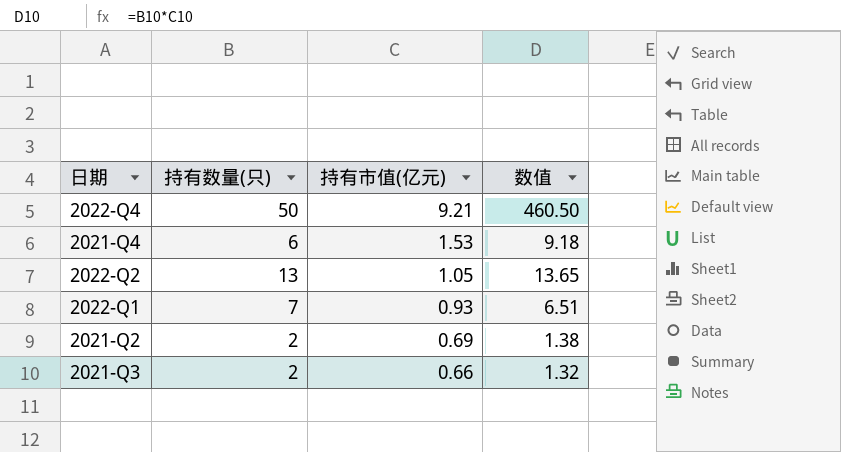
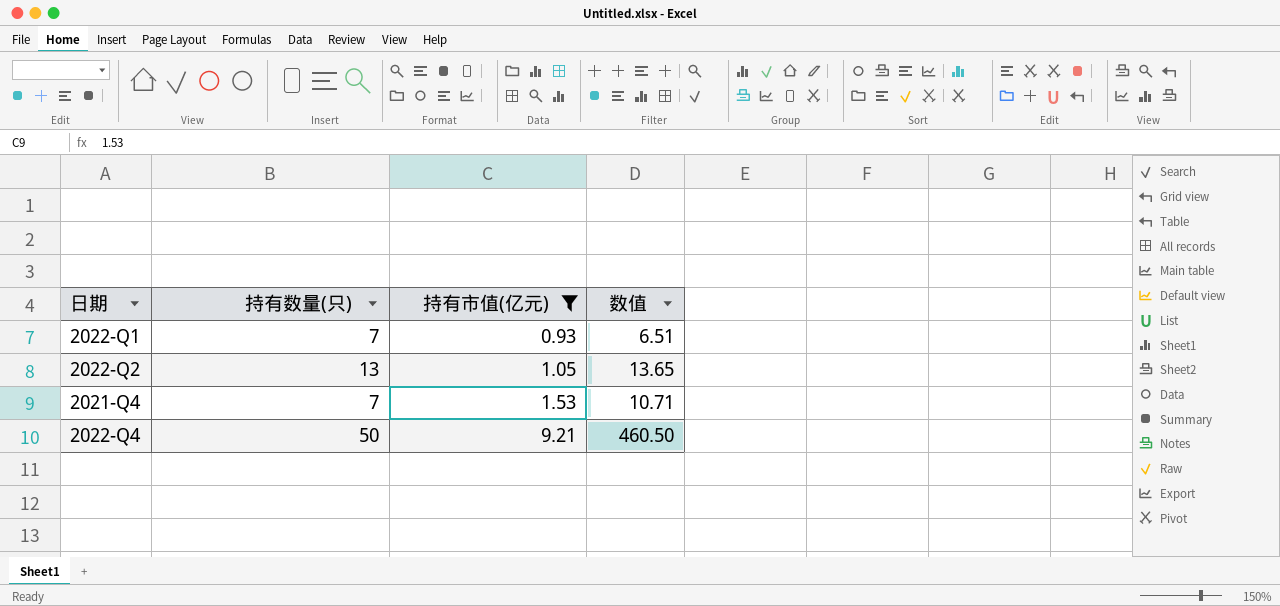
filter: none -> 持有市值(亿元) >= 0.93
row order: 持有市值(亿元) descending -> 持有市值(亿元) ascending
2021-Q4 | 持有数量(只): 6 -> 7
2021-Q4 | 数值: 9.18 -> 10.71

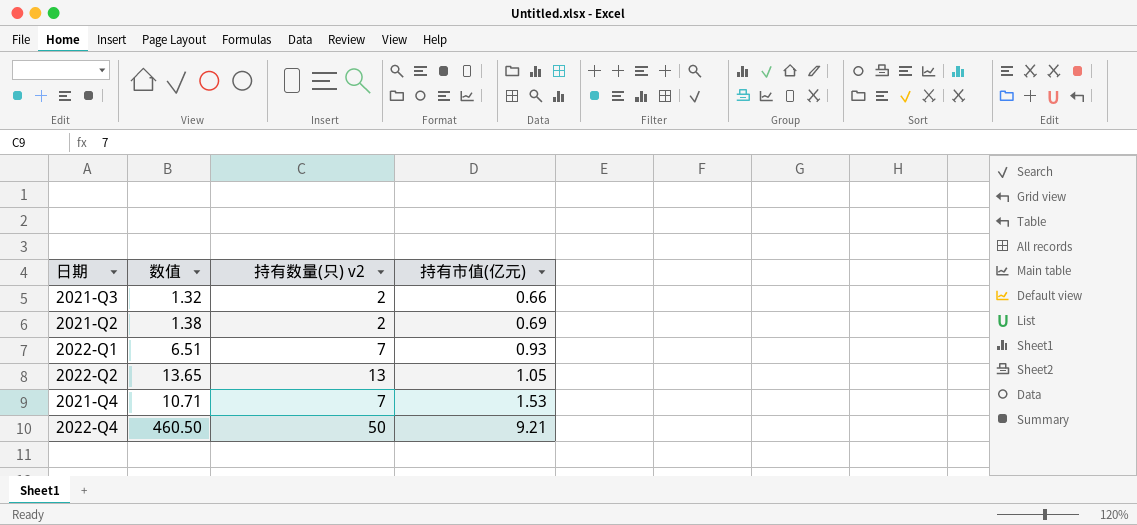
filter: 持有市值(亿元) >= 0.93 -> none
column 数值 | position: 4 -> 2
column name: 持有数量(只) -> 持有数量(只) v2

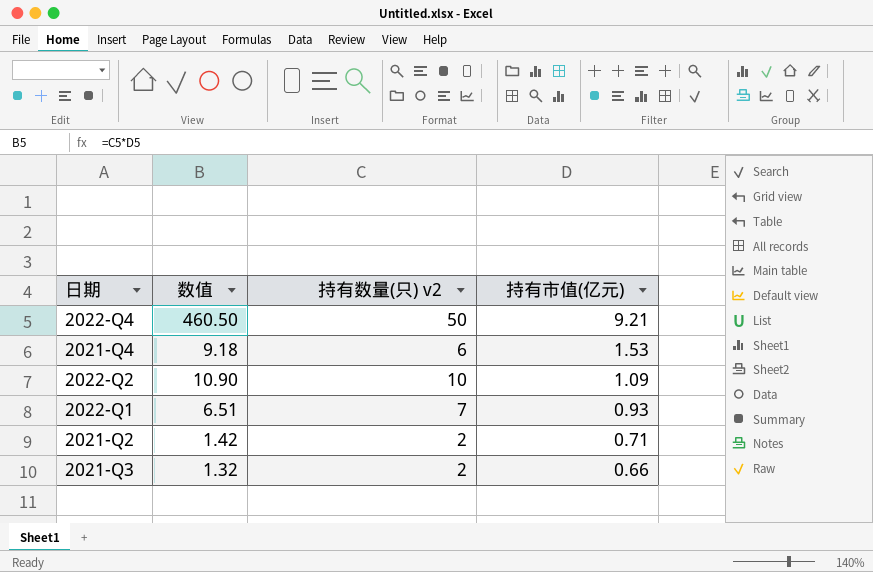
row order: 持有市值(亿元) ascending -> 持有市值(亿元) descending
2021-Q4 | 数值: 10.71 -> 9.18
2021-Q4 | 持有数量(只) v2: 7 -> 6
2022-Q2 | 数值: 13.65 -> 10.90
2022-Q2 | 持有数量(只) v2: 13 -> 10
2022-Q2 | 持有市值(亿元): 1.05 -> 1.09
2021-Q2 | 数值: 1.38 -> 1.42
2021-Q2 | 持有市值(亿元): 0.69 -> 0.71

